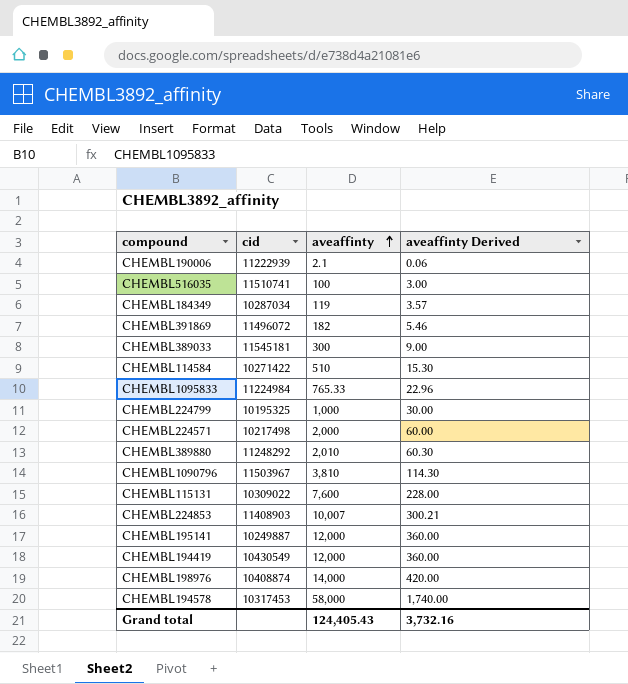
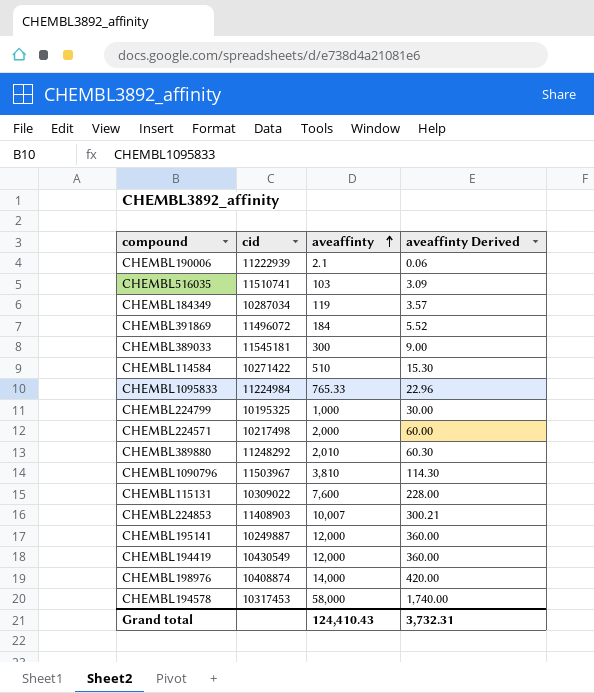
CHEMBL516035 | aveaffinty: 100 -> 103
CHEMBL516035 | aveaffinty Derived: 3.00 -> 3.09
CHEMBL391869 | aveaffinty: 182 -> 184
CHEMBL391869 | aveaffinty Derived: 5.46 -> 5.52
Grand total | aveaffinty: 124,405.43 -> 124,410.43
Grand total | aveaffinty Derived: 3,732.16 -> 3,732.31

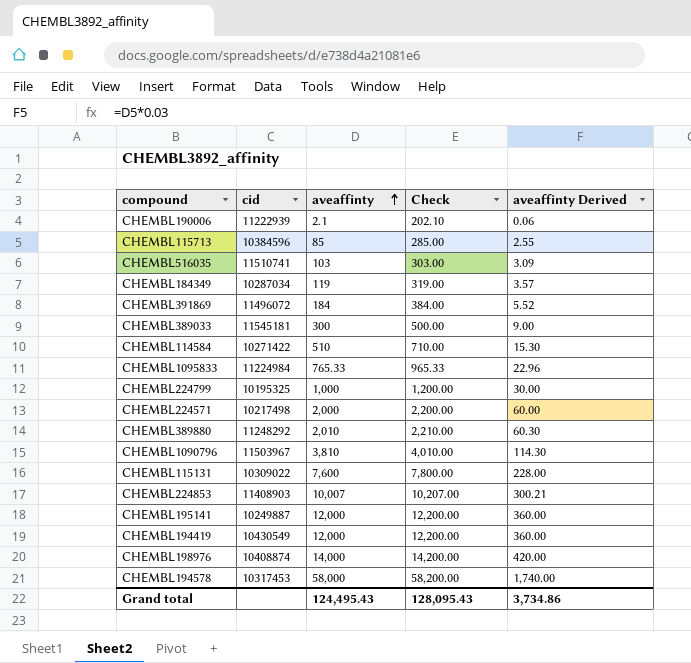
column Check | formula: none -> [aveaffinty] + 200
row CHEMBL115713: none -> 10384596 | 85 | 285.00 | 2.55
Grand total | aveaffinty: 124,410.43 -> 124,495.43
Grand total | aveaffinty Derived: 3,732.31 -> 3,734.86

